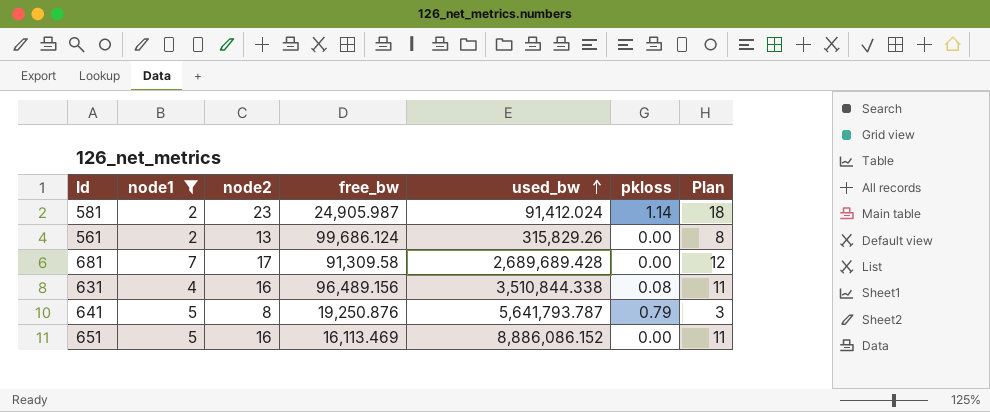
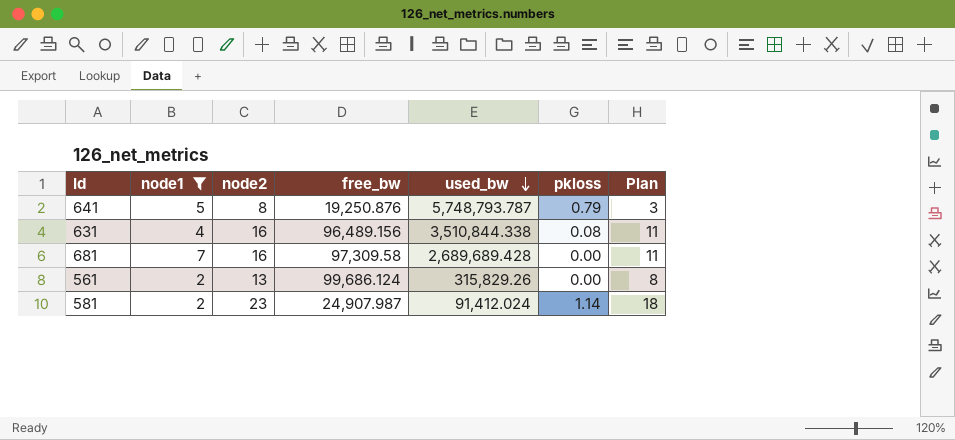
row order: used_bw ascending -> used_bw descending
row 651: 5 | 16 | 16,113.469 | 8,886,086.152 | 0.00 | 11 -> none
641 | used_bw: 5,641,793.787 -> 5,748,793.787
681 | node2: 17 -> 16
681 | free_bw: 91,309.58 -> 97,309.58
681 | Plan: 12 -> 11
581 | free_bw: 24,905.987 -> 24,907.987

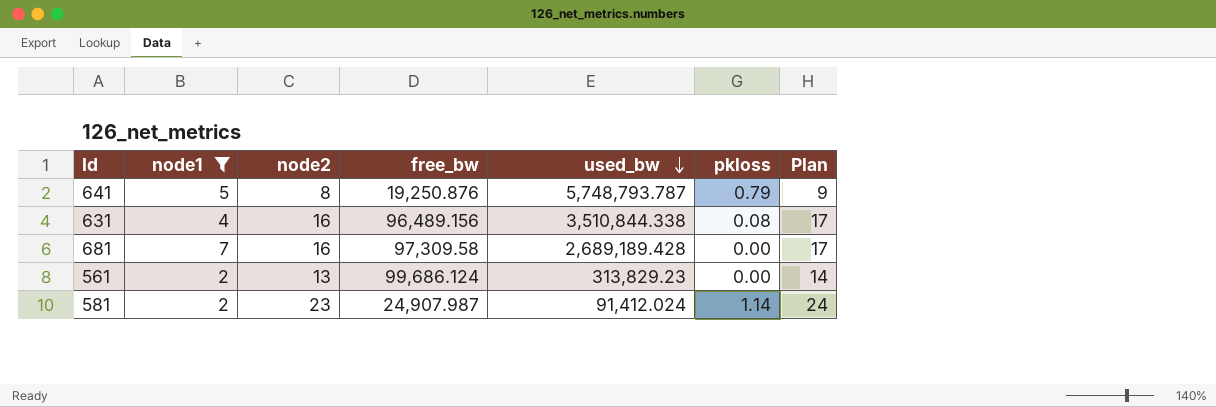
column Plan | formula: [node2] - 5 -> [node2] + 1
681 | used_bw: 2,689,689.428 -> 2,689,189.428
561 | used_bw: 315,829.26 -> 313,829.23

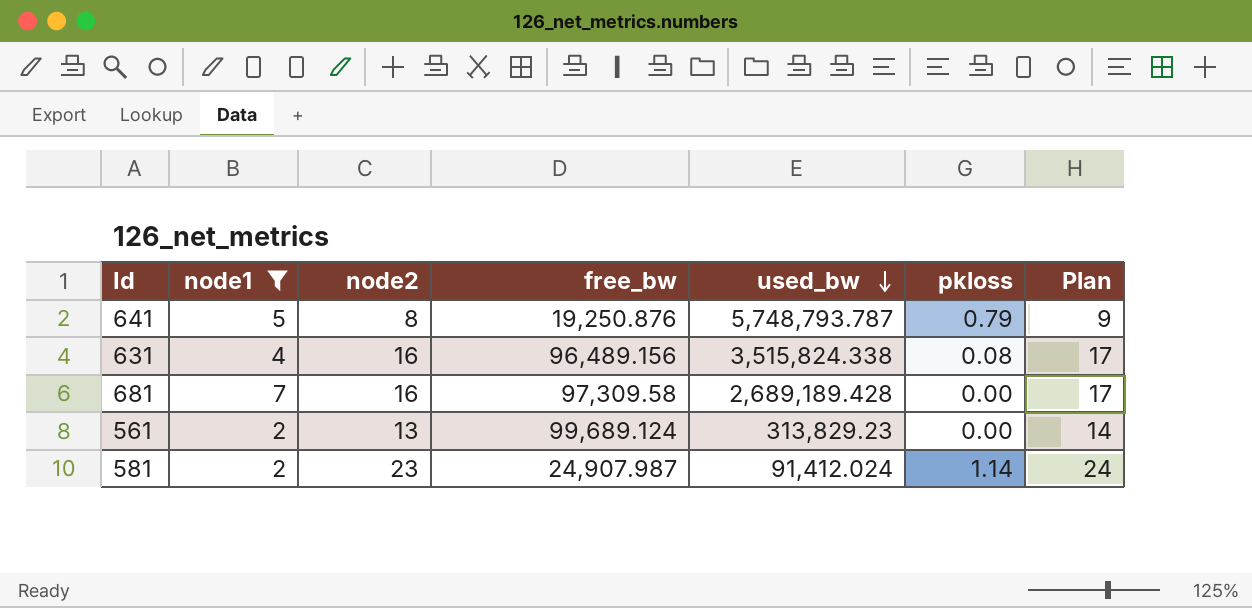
631 | used_bw: 3,510,844.338 -> 3,515,824.338
561 | free_bw: 99,686.124 -> 99,689.124

